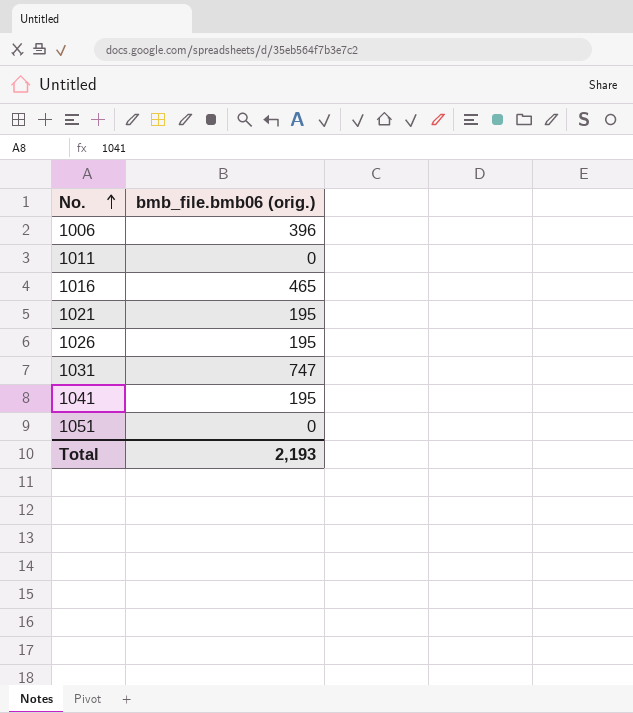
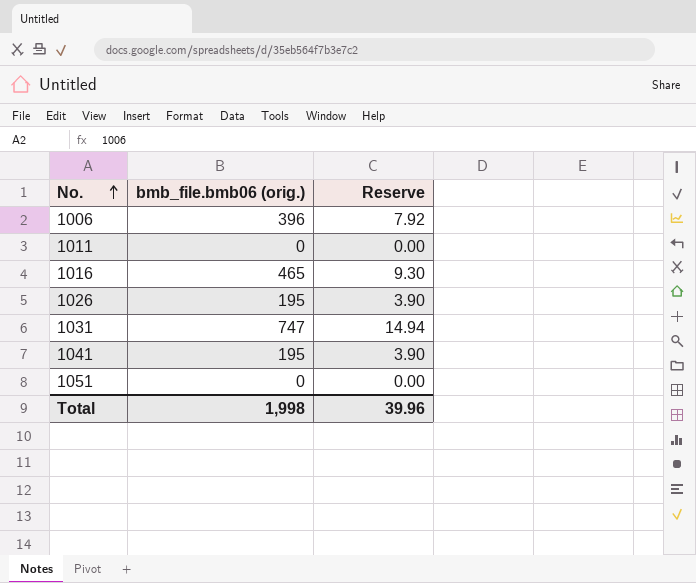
column Reserve | formula: none -> [bmb_file.bmb06 (orig.)] * 0.02
row 1021: 195 -> none
Total | bmb_file.bmb06 (orig.): 2,193 -> 1,998

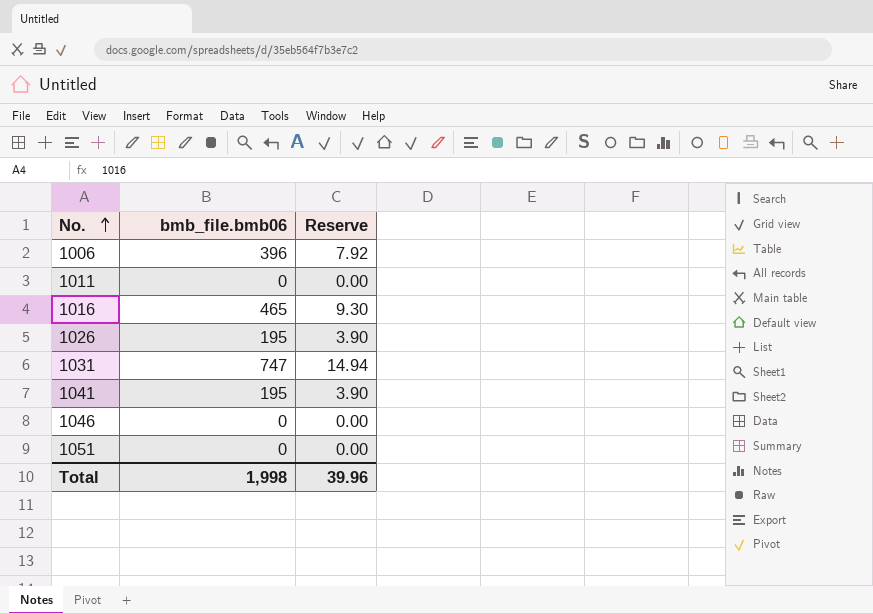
column name: bmb_file.bmb06 (orig.) -> bmb_file.bmb06
row 1046: none -> 0 | 0.00

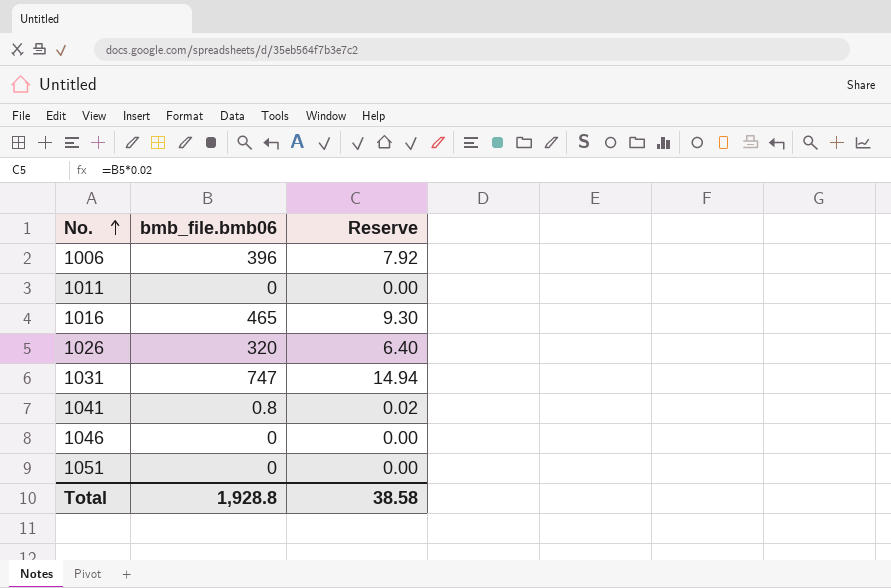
1026 | bmb_file.bmb06: 195 -> 320
1026 | Reserve: 3.90 -> 6.40
1041 | bmb_file.bmb06: 195 -> 0.8
1041 | Reserve: 3.90 -> 0.02
Total | bmb_file.bmb06: 1,998 -> 1,928.8
Total | Reserve: 39.96 -> 38.58

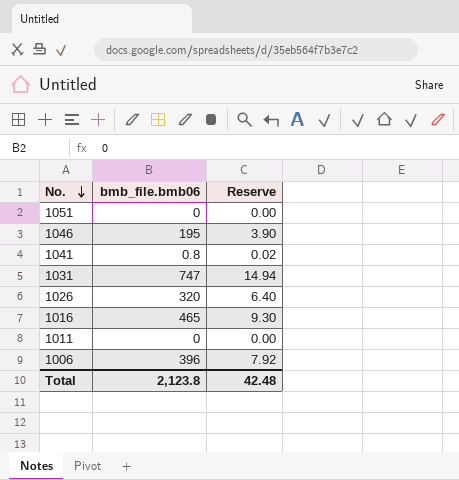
row order: No. ascending -> No. descending
1046 | bmb_file.bmb06: 0 -> 195
1046 | Reserve: 0.00 -> 3.90
Total | bmb_file.bmb06: 1,928.8 -> 2,123.8
Total | Reserve: 38.58 -> 42.48

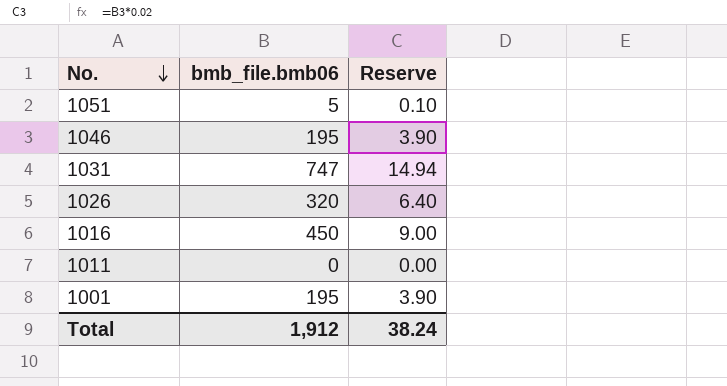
row 1041: 0.8 | 0.02 -> none
row 1006: 396 | 7.92 -> none
1051 | bmb_file.bmb06: 0 -> 5
1051 | Reserve: 0.00 -> 0.10
1016 | bmb_file.bmb06: 465 -> 450
1016 | Reserve: 9.30 -> 9.00
row 1001: none -> 195 | 3.90
Total | bmb_file.bmb06: 2,123.8 -> 1,912
Total | Reserve: 42.48 -> 38.24

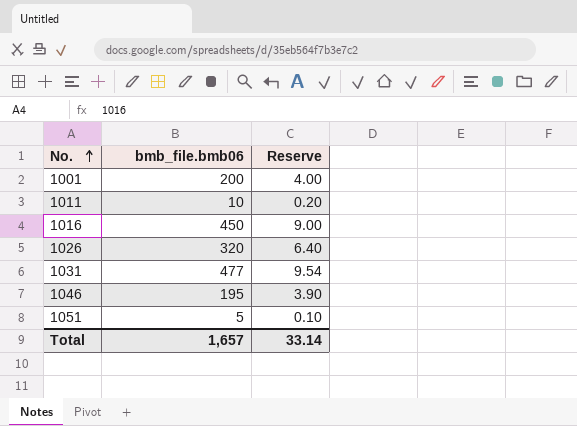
row order: No. descending -> No. ascending
1001 | bmb_file.bmb06: 195 -> 200
1001 | Reserve: 3.90 -> 4.00
1011 | bmb_file.bmb06: 0 -> 10
1011 | Reserve: 0.00 -> 0.20
1031 | bmb_file.bmb06: 747 -> 477
1031 | Reserve: 14.94 -> 9.54
Total | bmb_file.bmb06: 1,912 -> 1,657
Total | Reserve: 38.24 -> 33.14

